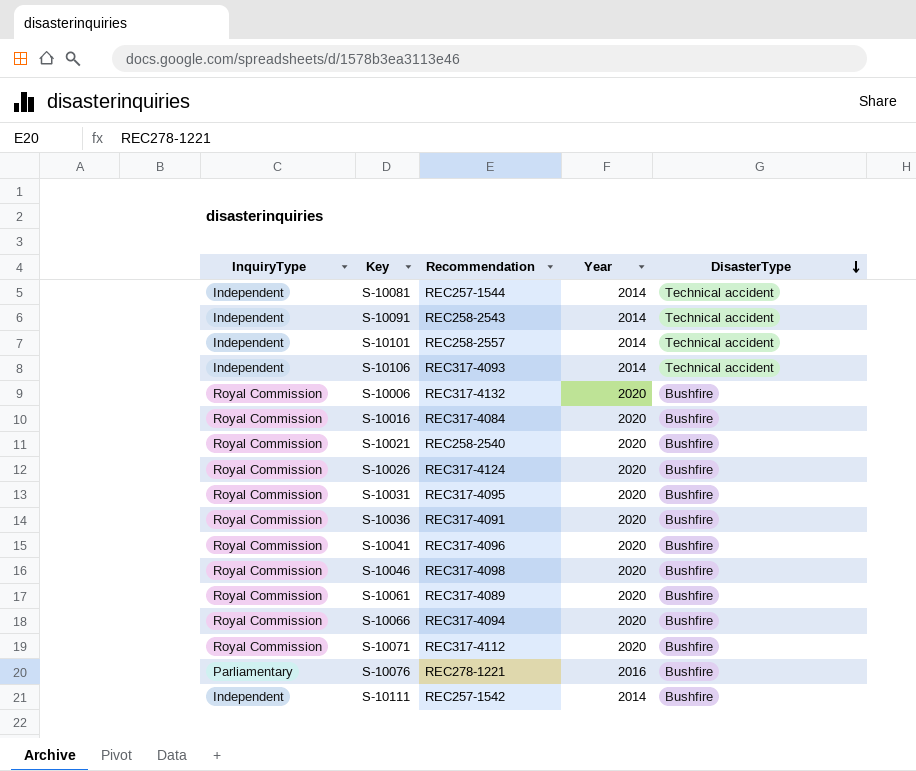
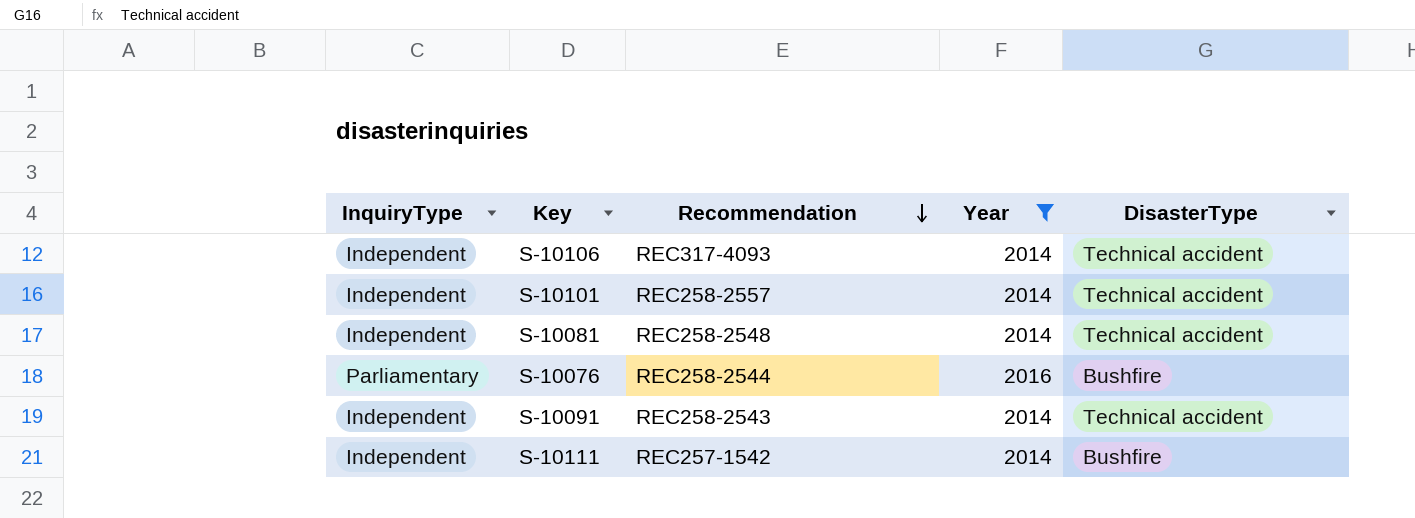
filter: none -> Year != 2020
row order: DisasterType descending -> Recommendation descending
S-10081 | Recommendation: REC257-1544 -> REC258-2548
S-10076 | Recommendation: REC278-1221 -> REC258-2544

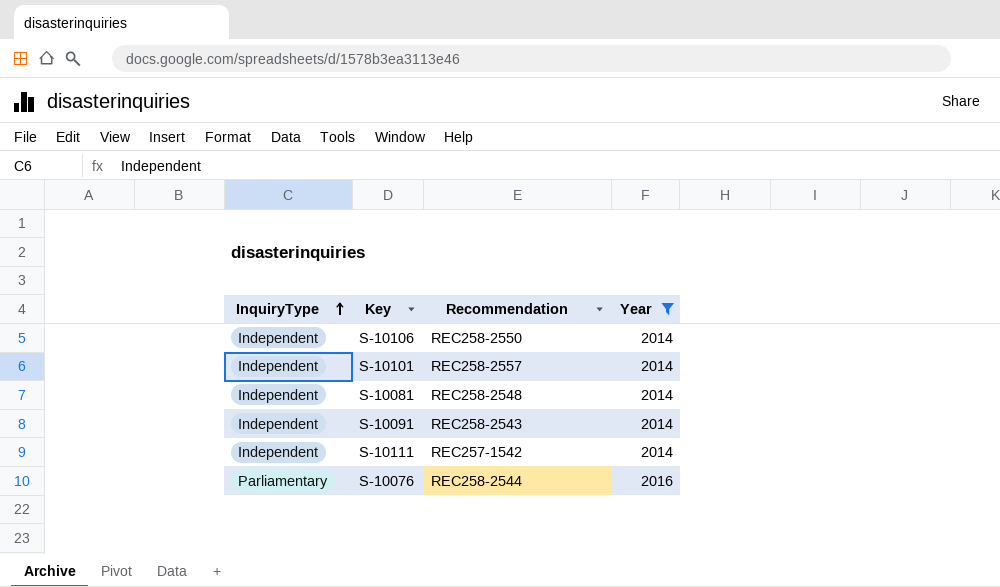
row order: Recommendation descending -> InquiryType ascending
column DisasterType | position: 5 -> none
S-10106 | Recommendation: REC317-4093 -> REC258-2550

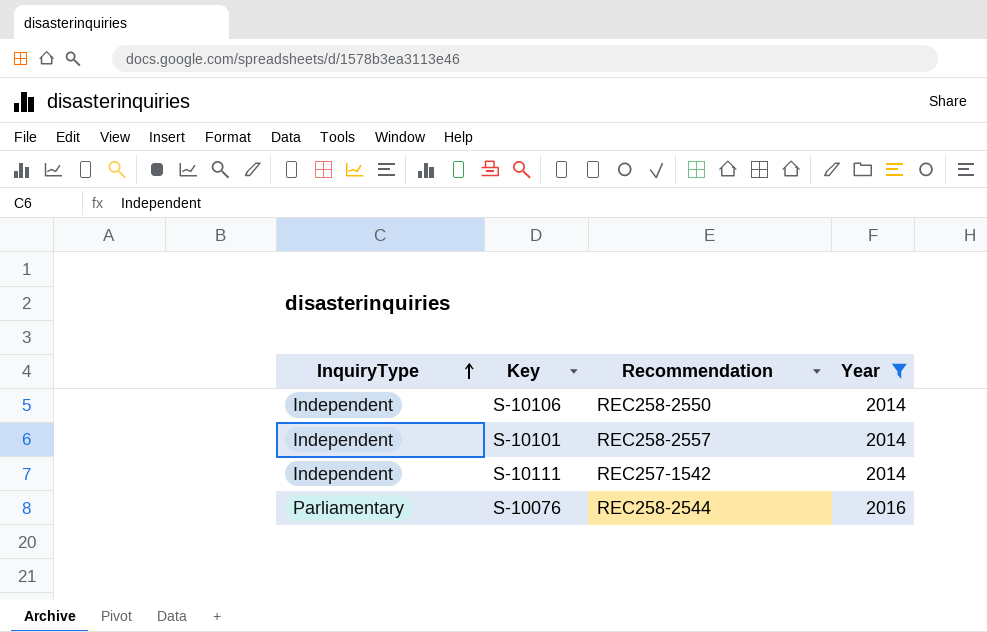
row S-10081: Independent | REC258-2548 | 2014 -> none
row S-10091: Independent | REC258-2543 | 2014 -> none

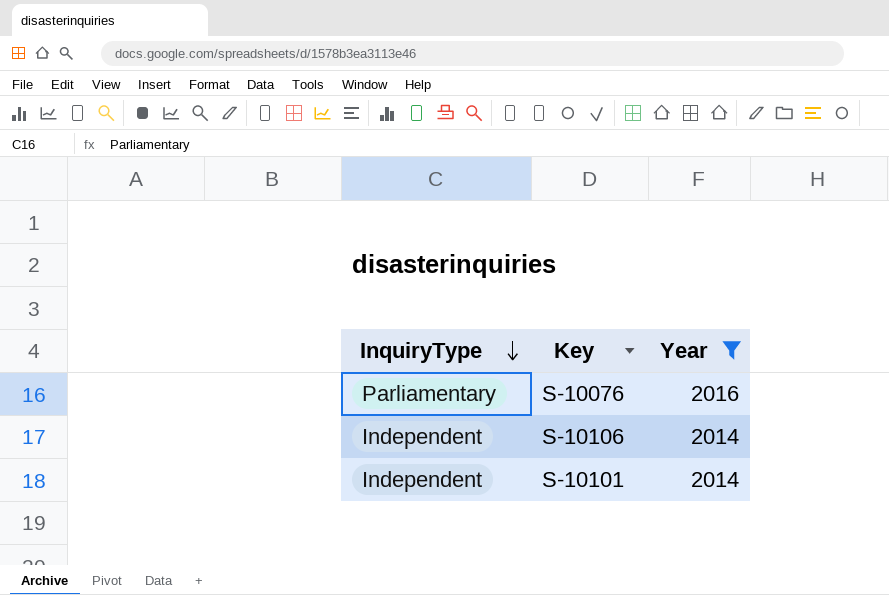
row order: InquiryType ascending -> InquiryType descending
column Recommendation | position: 3 -> none
row S-10111: Independent | REC257-1542 | 2014 -> none

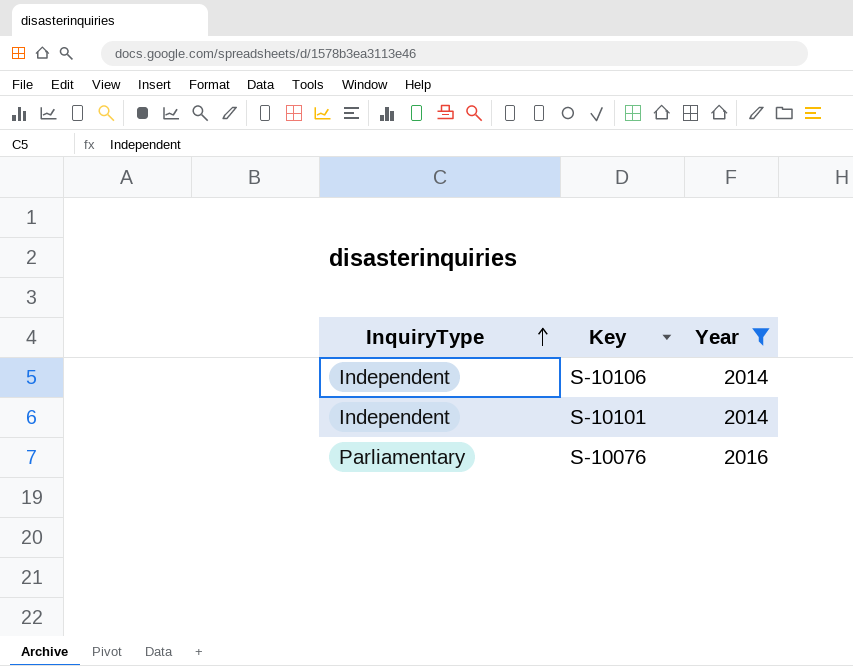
row order: InquiryType descending -> InquiryType ascending

